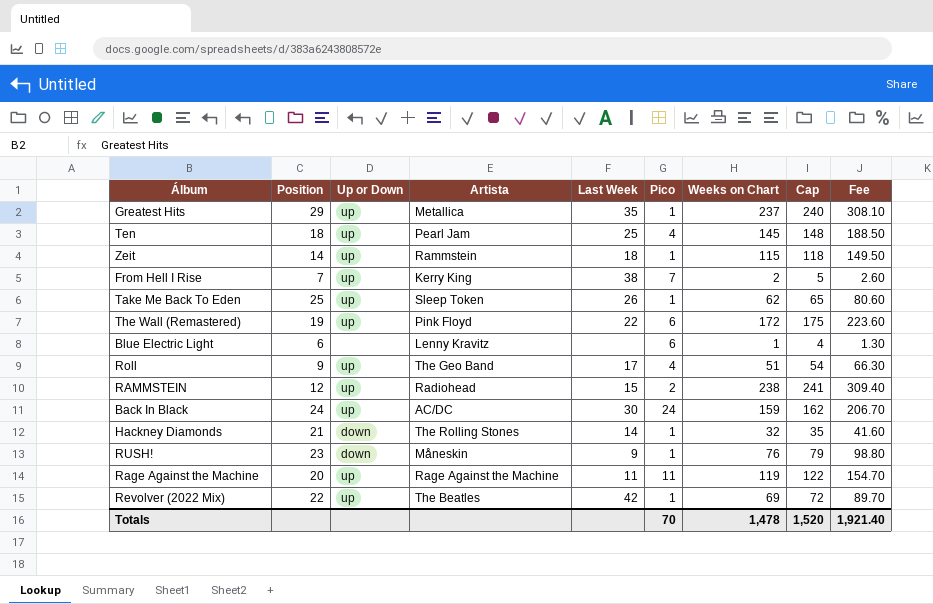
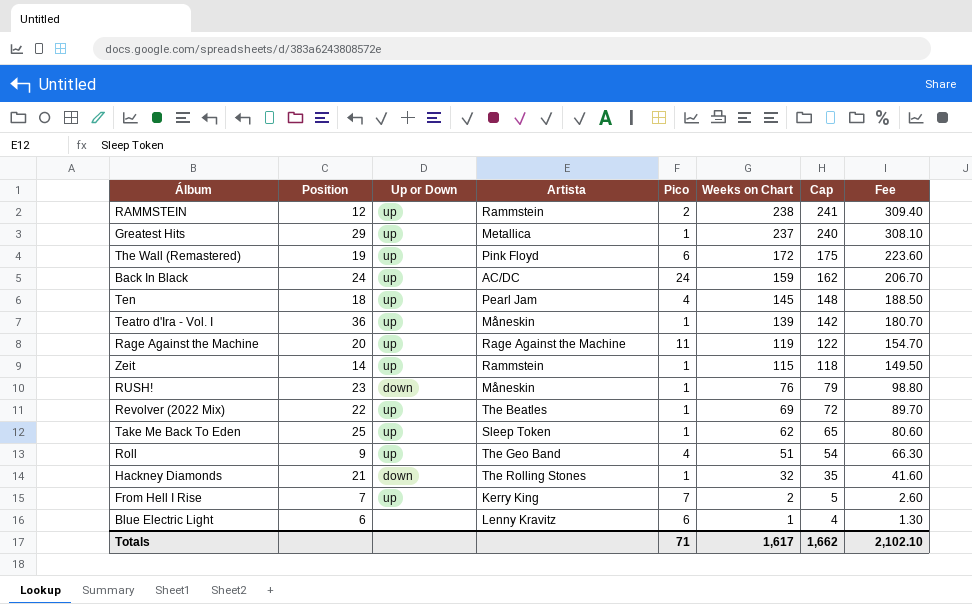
row order: none -> Weeks on Chart descending
column Last Week | position: 5 -> none
RAMMSTEIN | Artista: Radiohead -> Rammstein
row Teatro d'Ira - Vol. I: none -> 36 | up | Måneskin | 1 | 139 | 142 | 180.70
Totals | Pico: 70 -> 71
Totals | Weeks on Chart: 1,478 -> 1,617
Totals | Cap: 1,520 -> 1,662
Totals | Fee: 1,921.40 -> 2,102.10

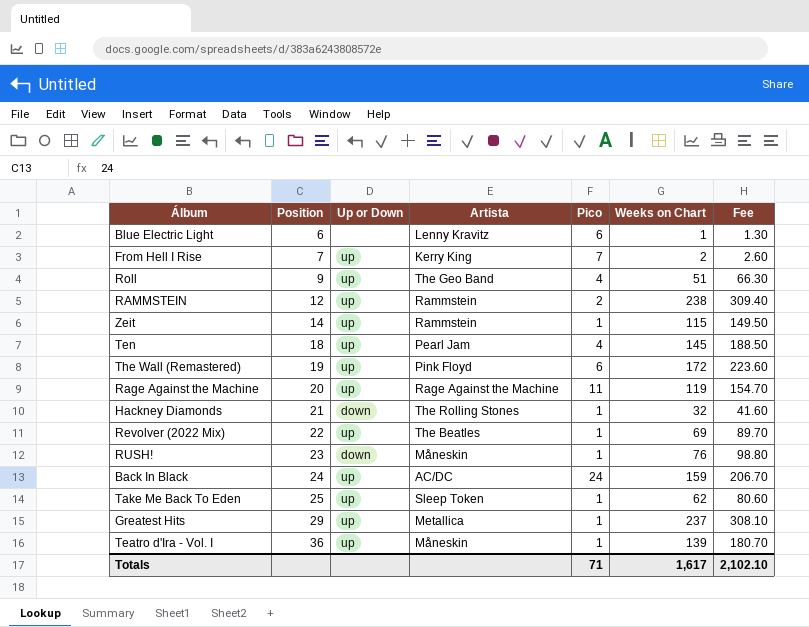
row order: Weeks on Chart descending -> Position ascending
column Cap | formula: [Weeks on Chart] + 3 -> none

